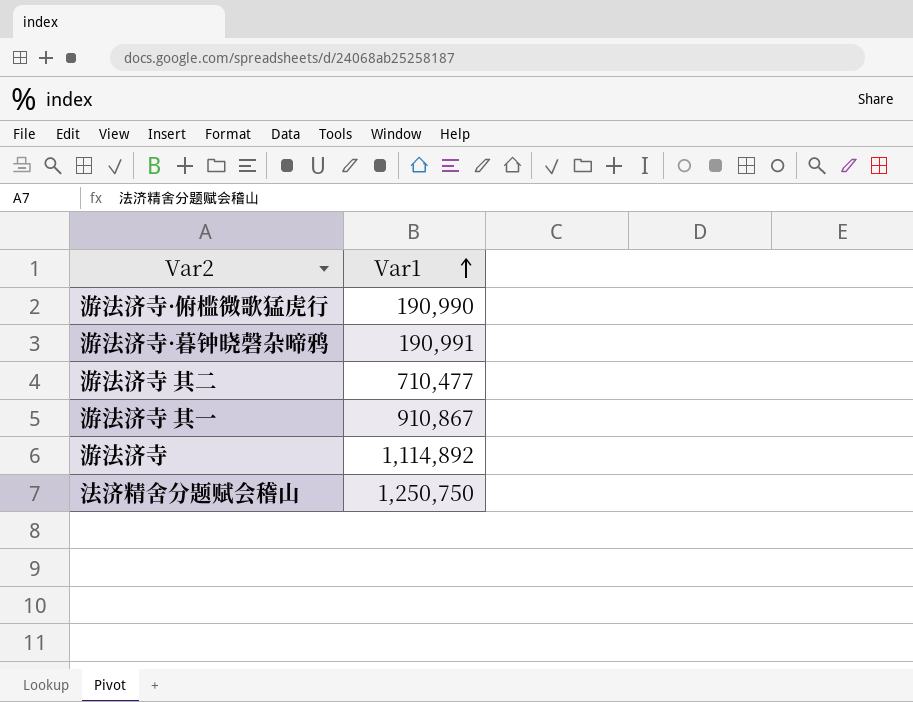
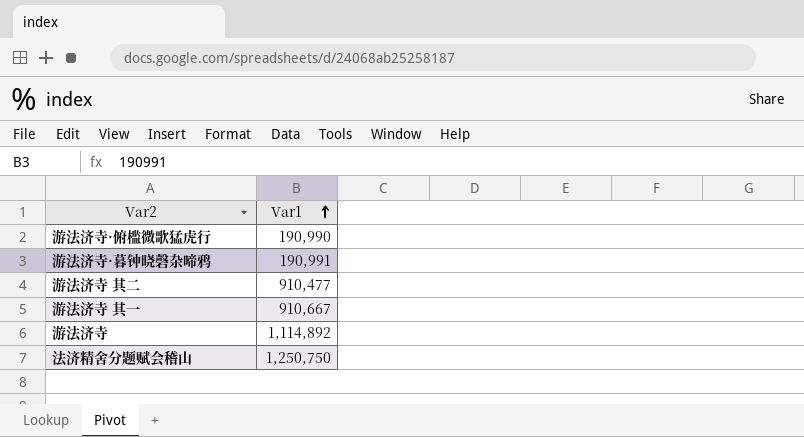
游法济寺 其二 | Var1: 710,477 -> 910,477
游法济寺 其一 | Var1: 910,867 -> 910,667

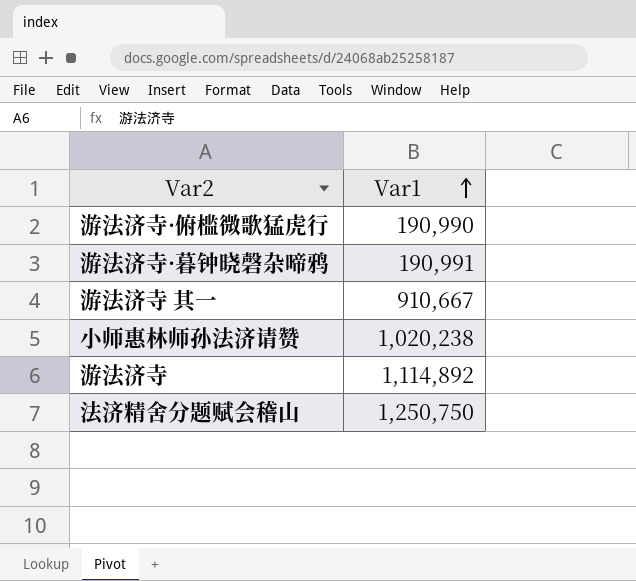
row 游法济寺 其二: 910,477 -> none
row 小师惠林师孙法济请赞: none -> 1,020,238

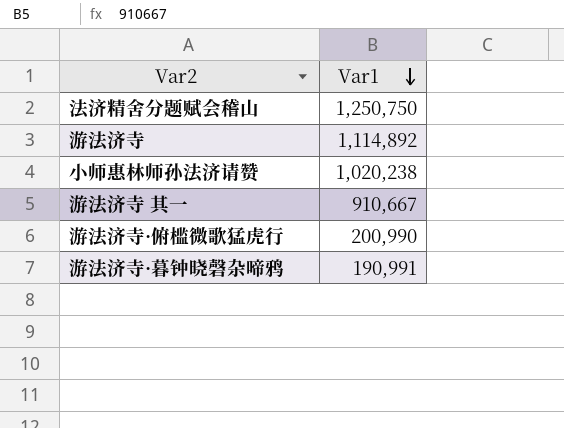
row order: Var1 ascending -> Var1 descending
游法济寺·俯槛微歌猛虎行 | Var1: 190,990 -> 200,990

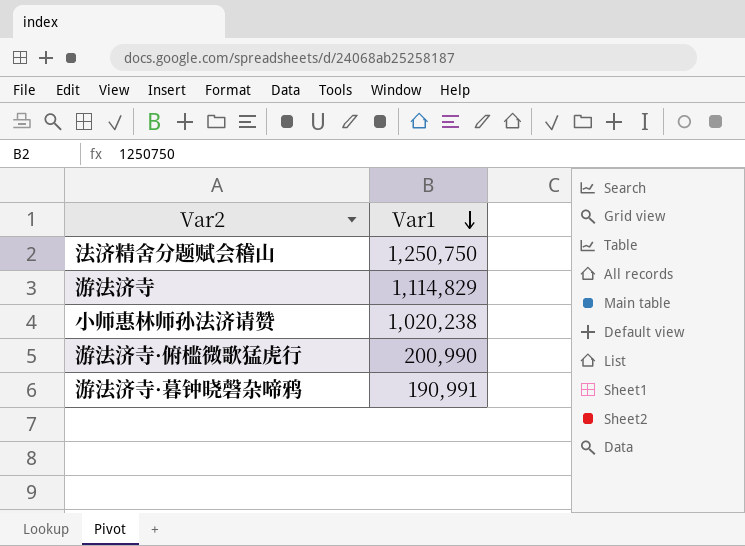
row 游法济寺 其一: 910,667 -> none
游法济寺 | Var1: 1,114,892 -> 1,114,829

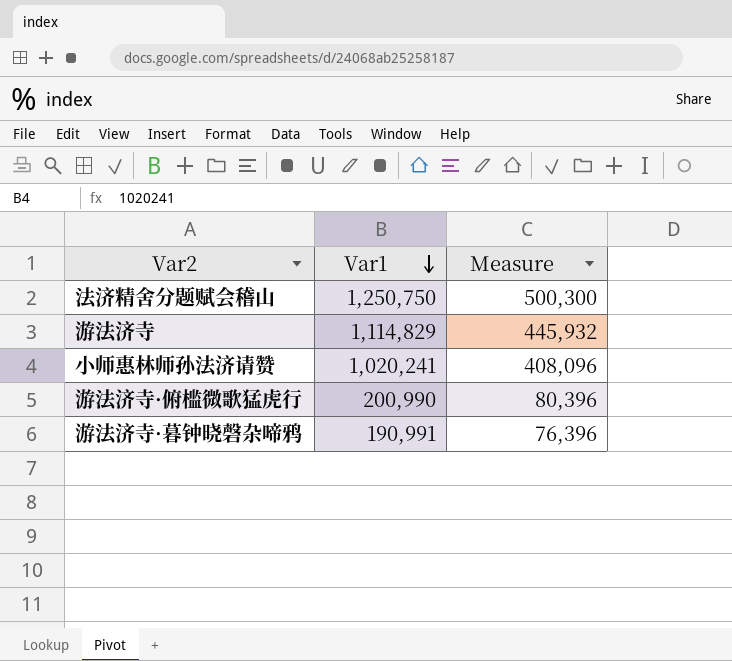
column Measure | formula: none -> [Var1] * 0.4
小师惠林师孙法济请赞 | Var1: 1,020,238 -> 1,020,241

